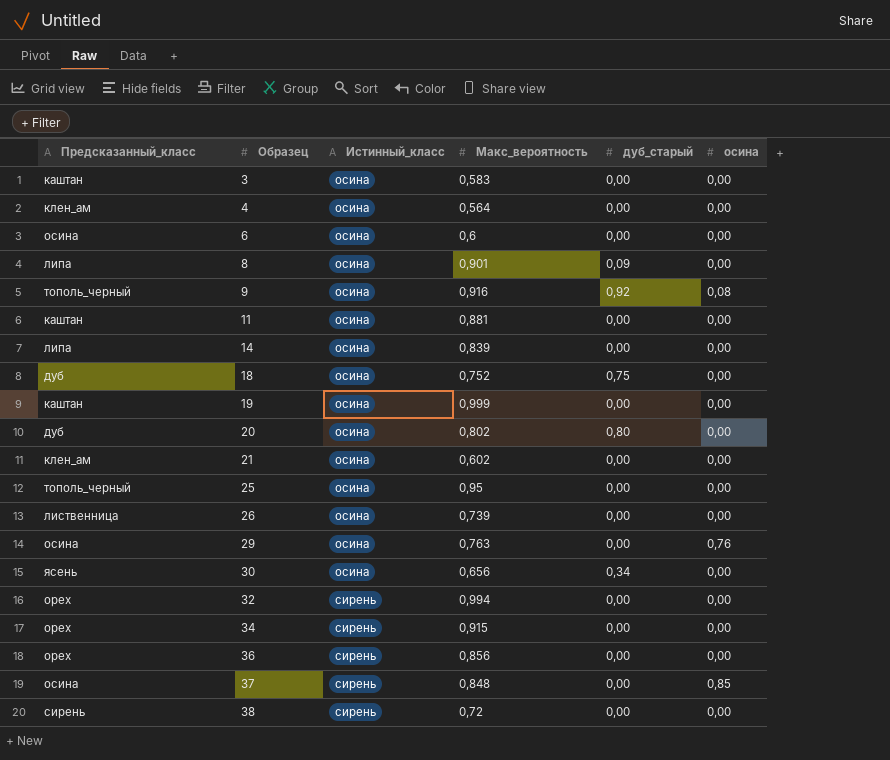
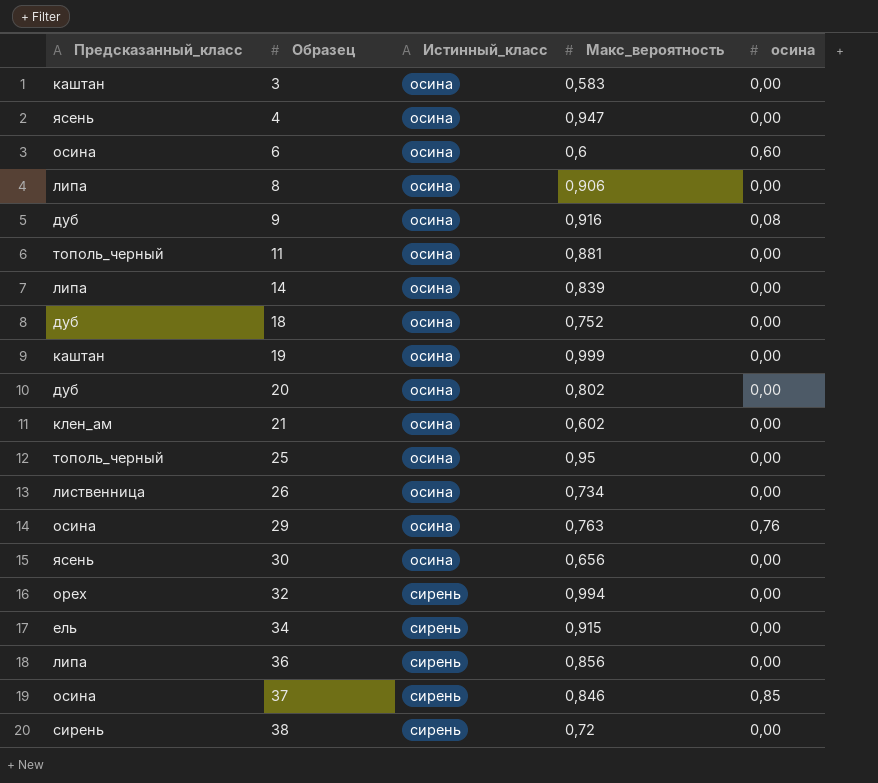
column дуб_старый | position: 5 -> none
4 | Предсказанный_класс: клен_ам -> ясень
4 | Макс_вероятность: 0,564 -> 0,947
6 | осина: 0,00 -> 0,60
8 | Макс_вероятность: 0,901 -> 0,906
9 | Предсказанный_класс: тополь_черный -> дуб
11 | Предсказанный_класс: каштан -> тополь_черный
26 | Макс_вероятность: 0,739 -> 0,734
34 | Предсказанный_класс: орех -> ель
36 | Предсказанный_класс: орех -> липа
37 | Макс_вероятность: 0,848 -> 0,846

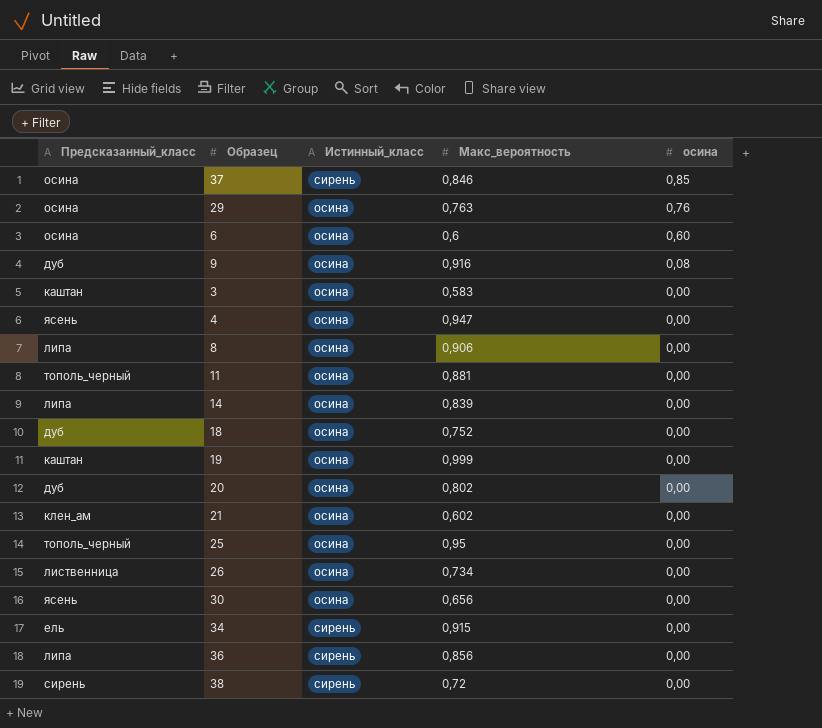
row order: Образец ascending -> осина descending
row 32: орех | сирень | 0,994 | 0,00 -> none

